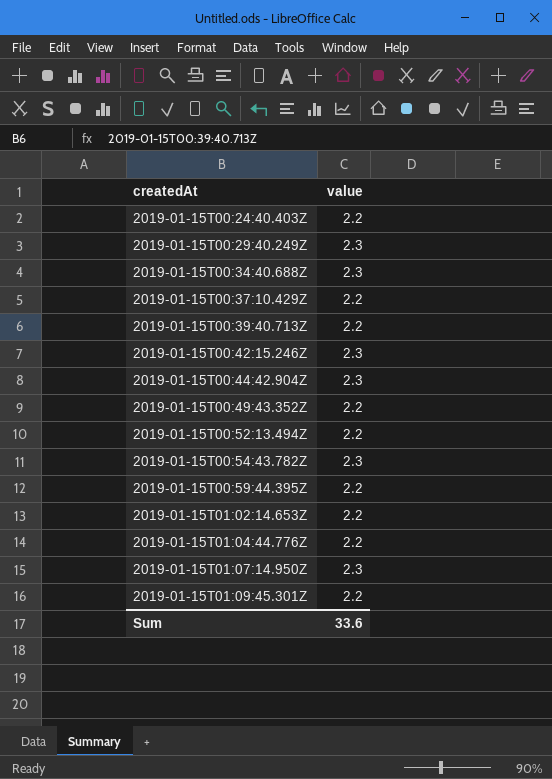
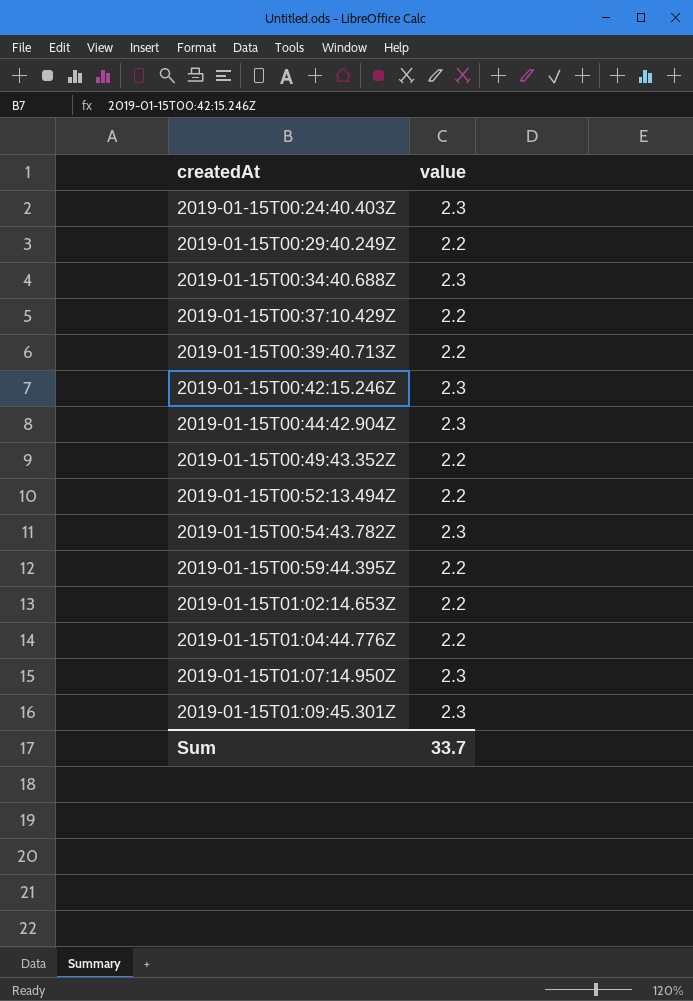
2019-01-15T00:24:40.403Z | value: 2.2 -> 2.3
2019-01-15T00:29:40.249Z | value: 2.3 -> 2.2
2019-01-15T01:09:45.301Z | value: 2.2 -> 2.3
Sum | value: 33.6 -> 33.7

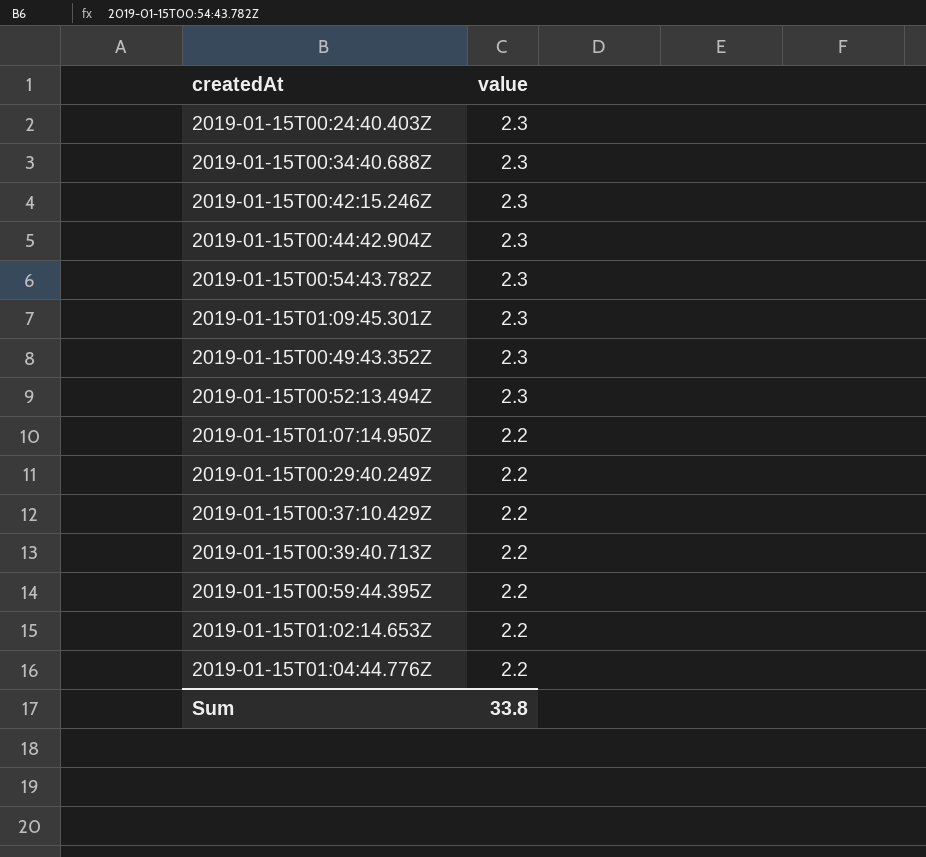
row order: createdAt ascending -> value descending
2019-01-15T00:49:43.352Z | value: 2.2 -> 2.3
2019-01-15T00:52:13.494Z | value: 2.2 -> 2.3
2019-01-15T01:07:14.950Z | value: 2.3 -> 2.2
Sum | value: 33.7 -> 33.8

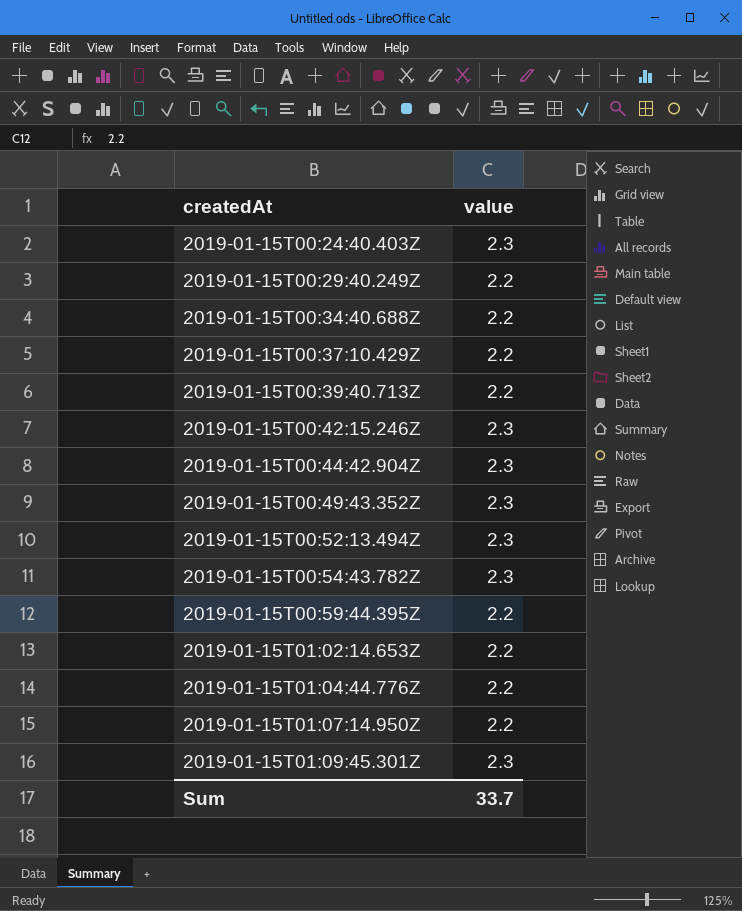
row order: value descending -> createdAt ascending
2019-01-15T00:34:40.688Z | value: 2.3 -> 2.2
Sum | value: 33.8 -> 33.7

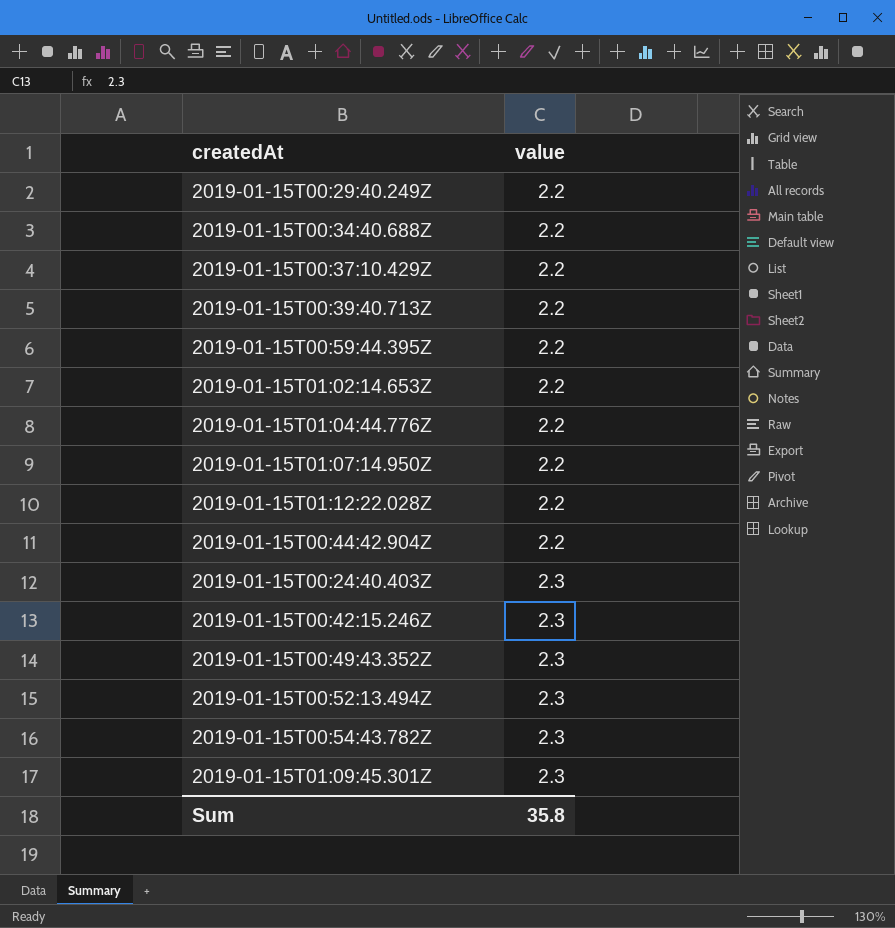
row order: createdAt ascending -> value ascending
row 2019-01-15T01:12:22.028Z: none -> 2.2
2019-01-15T00:44:42.904Z | value: 2.3 -> 2.2
Sum | value: 33.7 -> 35.8

